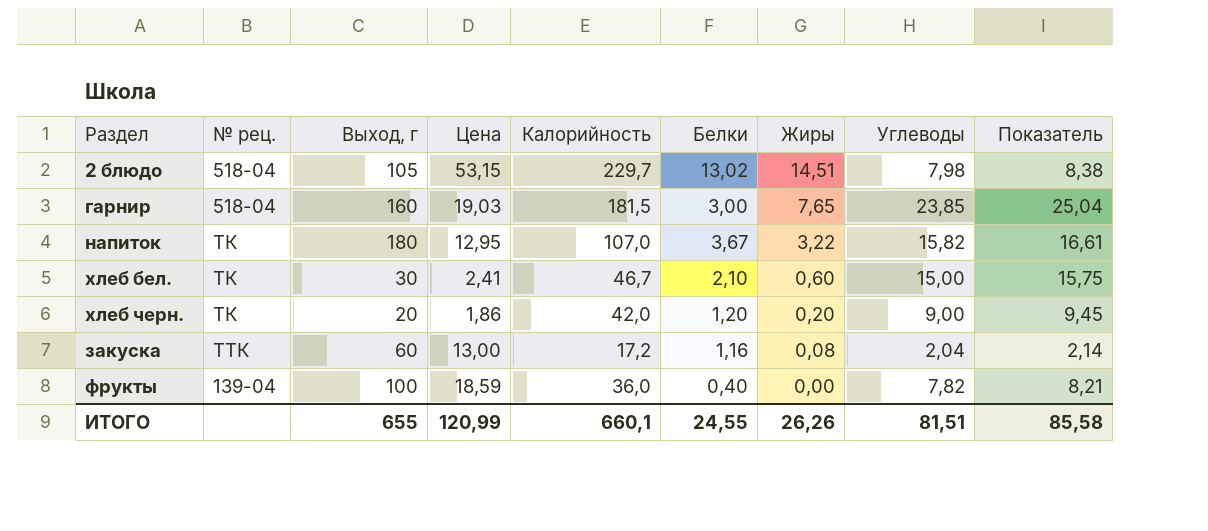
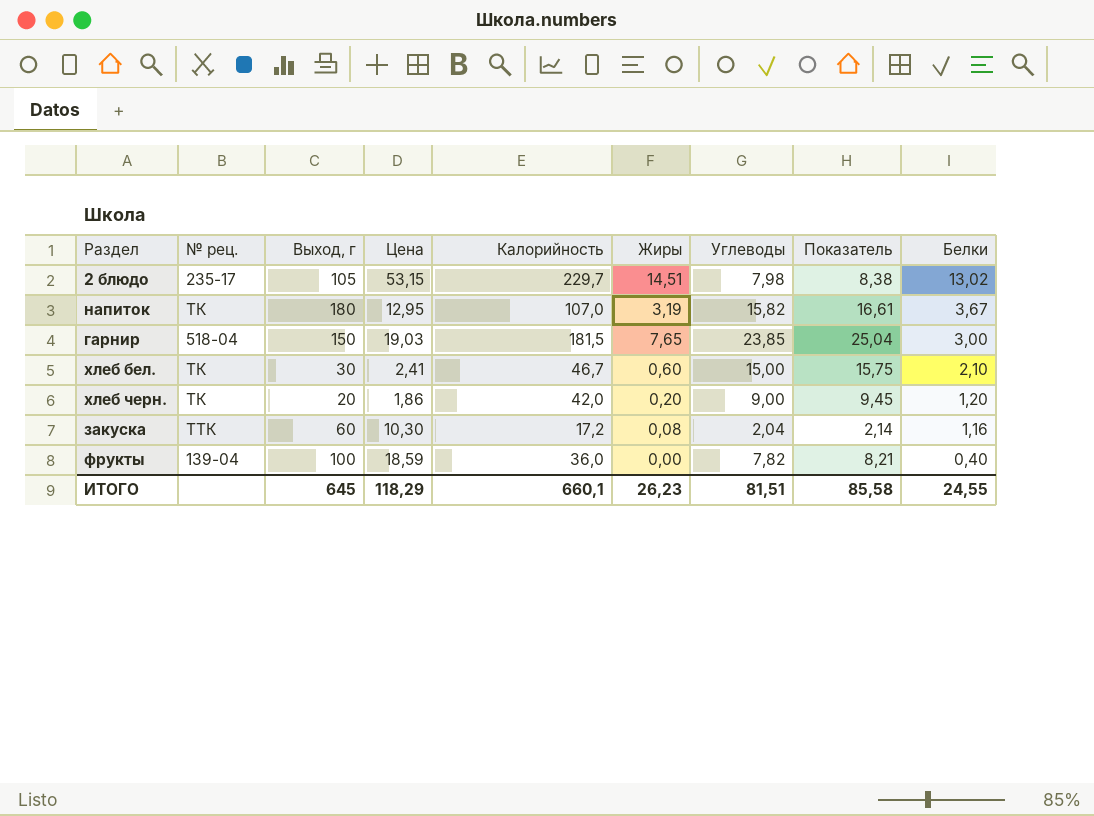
row order: Жиры descending -> Белки descending
column Белки | position: 6 -> 9
2 блюдо | № рец.: 518-04 -> 235-17
напиток | Жиры: 3,22 -> 3,19
гарнир | Выход, г: 160 -> 150
закуска | Цена: 13,00 -> 10,30
ИТОГО | Выход, г: 655 -> 645
ИТОГО | Цена: 120,99 -> 118,29
ИТОГО | Жиры: 26,26 -> 26,23

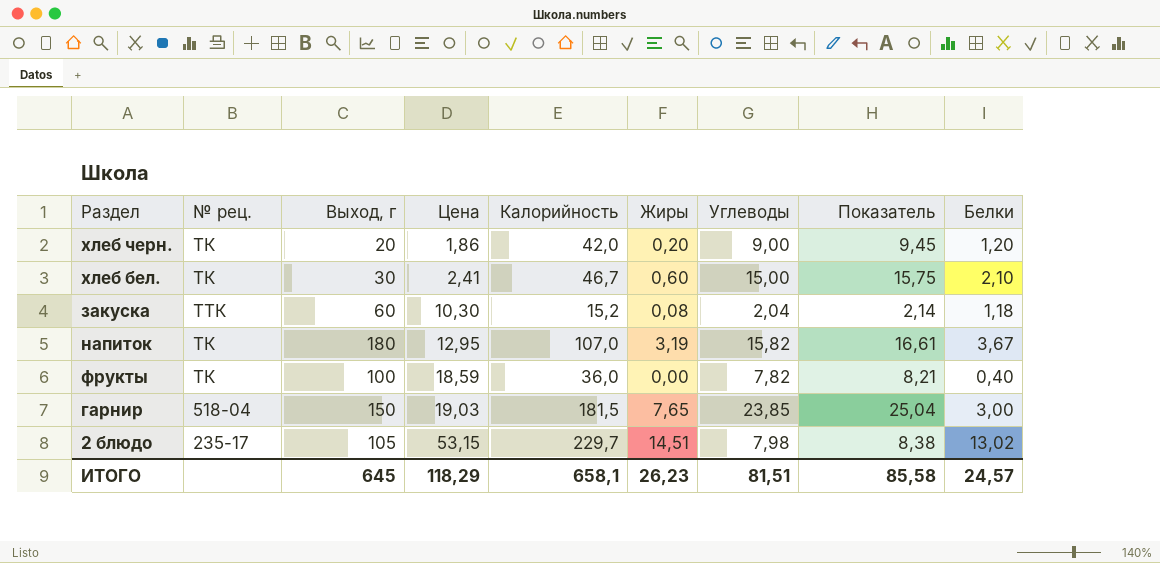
row order: Белки descending -> Цена ascending
закуска | Калорийность: 17,2 -> 15,2
закуска | Белки: 1,16 -> 1,18
фрукты | № рец.: 139-04 -> ТК
ИТОГО | Калорийность: 660,1 -> 658,1
ИТОГО | Белки: 24,55 -> 24,57

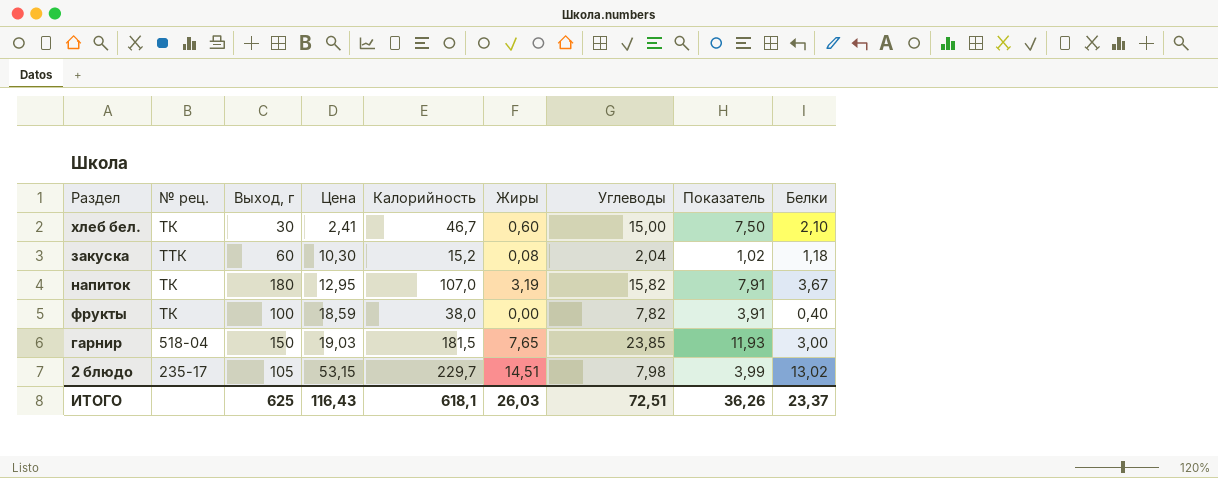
column Показатель | formula: [Углеводы] * 1,05 -> [Углеводы] * 0,5
row хлеб черн.: ТК | 20 | 1,86 | 42,0 | 0,20 | 9,00 | 9,45 | 1,20 -> none
фрукты | Калорийность: 36,0 -> 38,0
ИТОГО | Выход, г: 645 -> 625
ИТОГО | Цена: 118,29 -> 116,43
ИТОГО | Калорийность: 658,1 -> 618,1
ИТОГО | Жиры: 26,23 -> 26,03
ИТОГО | Углеводы: 81,51 -> 72,51
ИТОГО | Показатель: 85,58 -> 36,26
ИТОГО | Белки: 24,57 -> 23,37

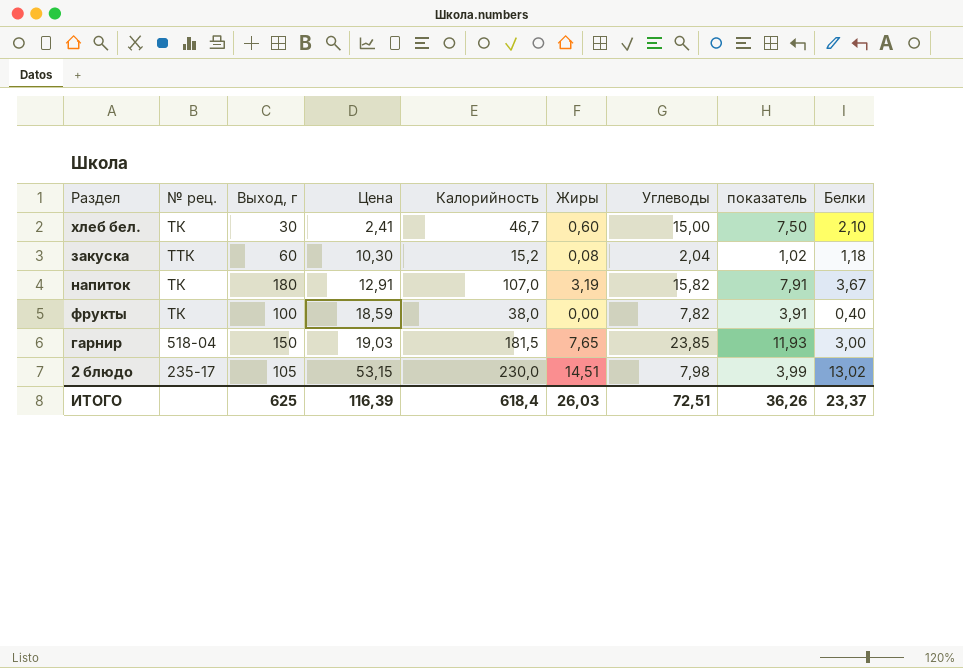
column name: Показатель -> показатель
напиток | Цена: 12,95 -> 12,91
2 блюдо | Калорийность: 229,7 -> 230,0
ИТОГО | Цена: 116,43 -> 116,39
ИТОГО | Калорийность: 618,1 -> 618,4

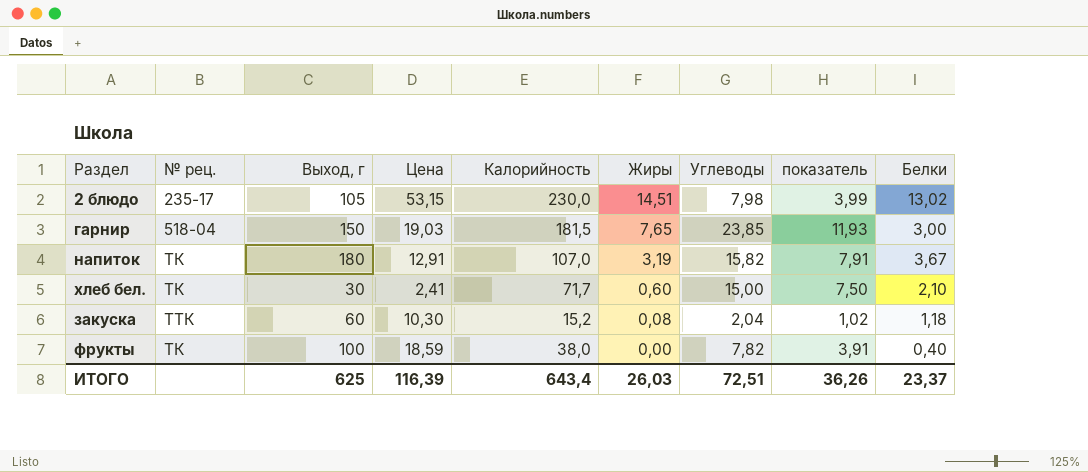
row order: Цена ascending -> Жиры descending
хлеб бел. | Калорийность: 46,7 -> 71,7
ИТОГО | Калорийность: 618,4 -> 643,4

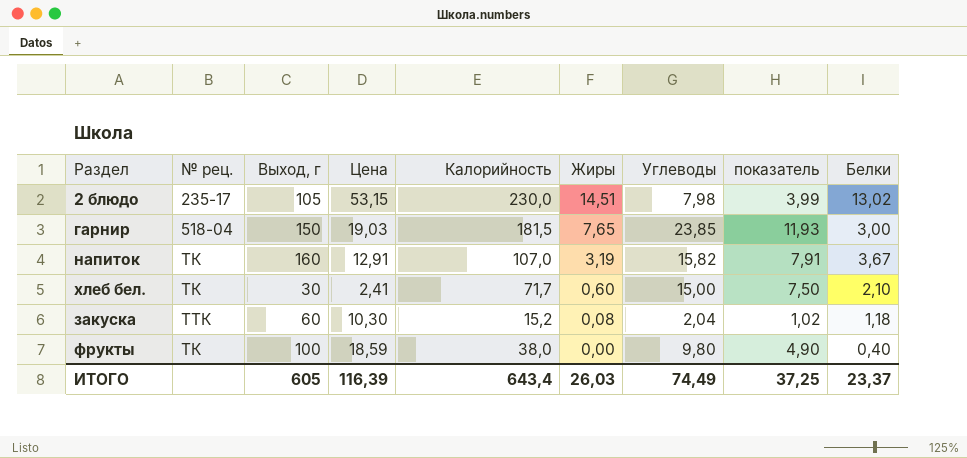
напиток | Выход, г: 180 -> 160
фрукты | Углеводы: 7,82 -> 9,80
фрукты | показатель: 3,91 -> 4,90
ИТОГО | Выход, г: 625 -> 605
ИТОГО | Углеводы: 72,51 -> 74,49
ИТОГО | показатель: 36,26 -> 37,25

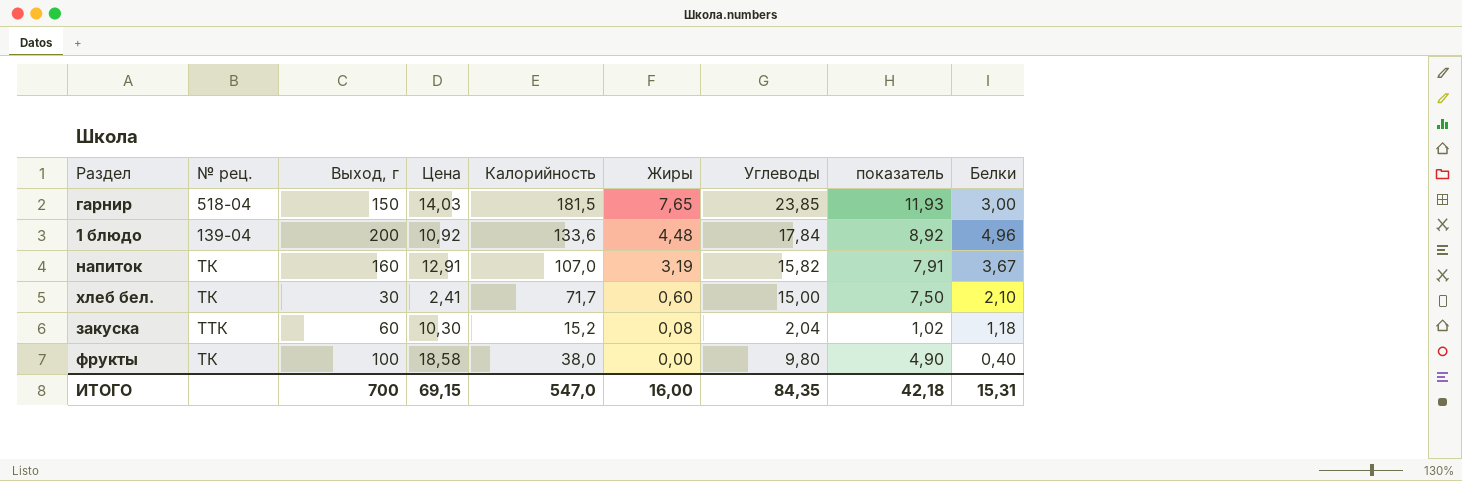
row 2 блюдо: 235-17 | 105 | 53,15 | 230,0 | 14,51 | 7,98 | 3,99 | 13,02 -> none
гарнир | Цена: 19,03 -> 14,03
row 1 блюдо: none -> 139-04 | 200 | 10,92 | 133,6 | 4,48 | 17,84 | 8,92 | 4,96
фрукты | Цена: 18,59 -> 18,58
ИТОГО | Выход, г: 605 -> 700
ИТОГО | Цена: 116,39 -> 69,15
ИТОГО | Калорийность: 643,4 -> 547,0
ИТОГО | Жиры: 26,03 -> 16,00
ИТОГО | Углеводы: 74,49 -> 84,35
ИТОГО | показатель: 37,25 -> 42,18
ИТОГО | Белки: 23,37 -> 15,31

